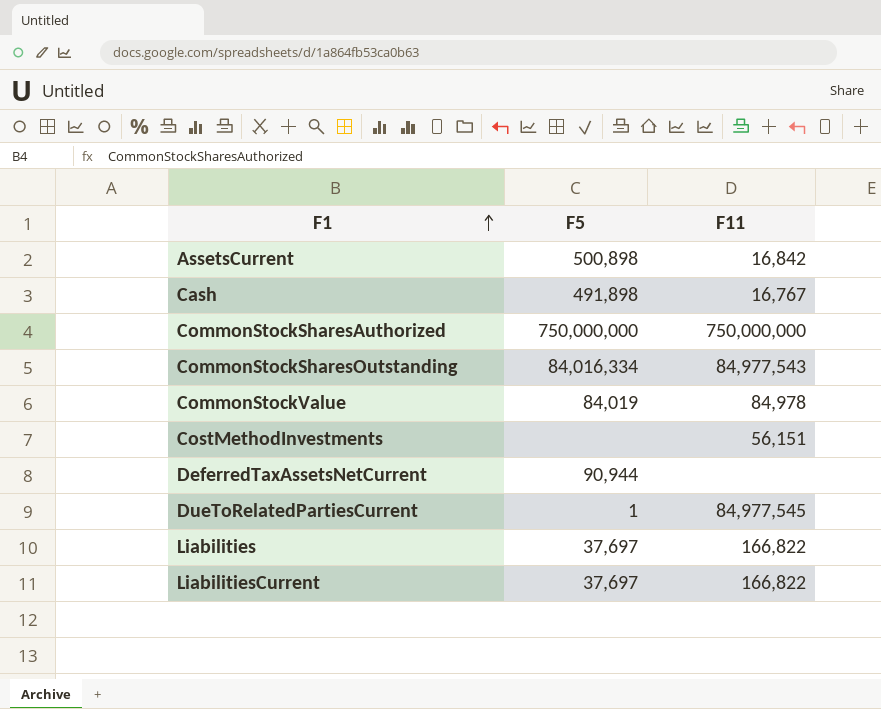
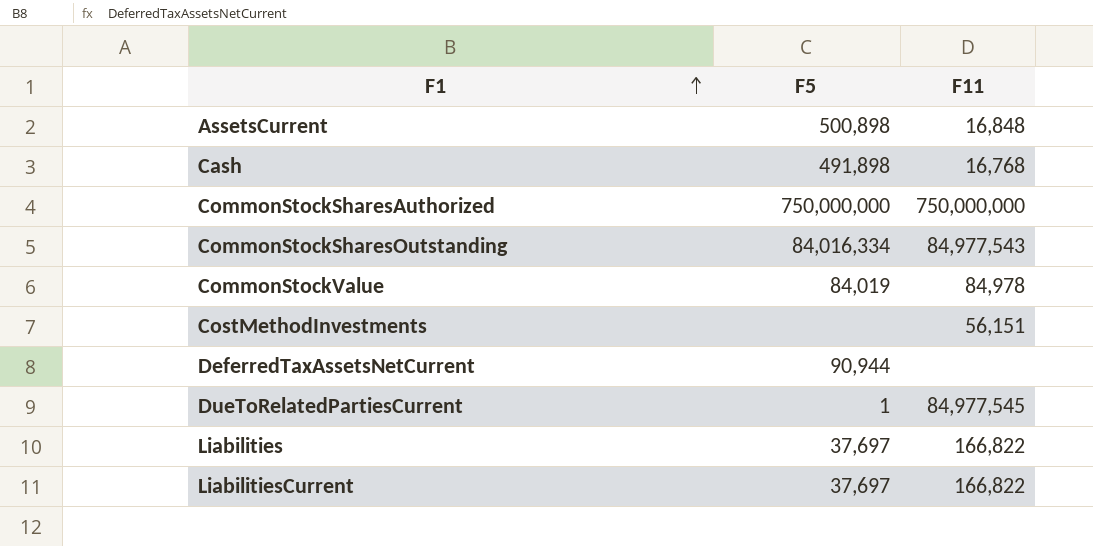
AssetsCurrent | F11: 16,842 -> 16,848
Cash | F11: 16,767 -> 16,768

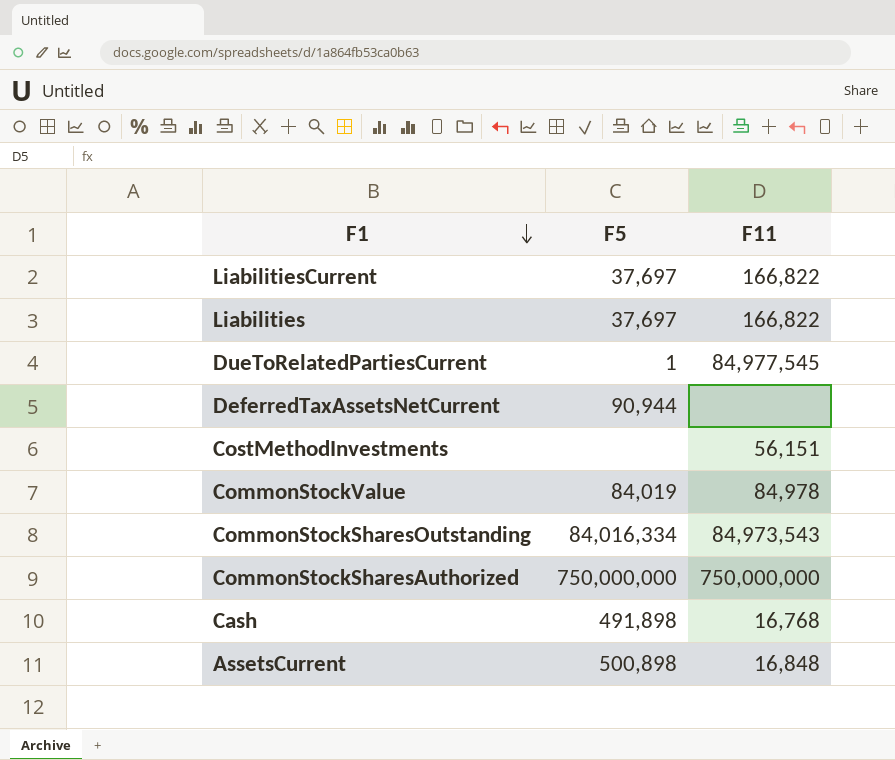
row order: F1 ascending -> F1 descending
CommonStockSharesOutstanding | F11: 84,977,543 -> 84,973,543

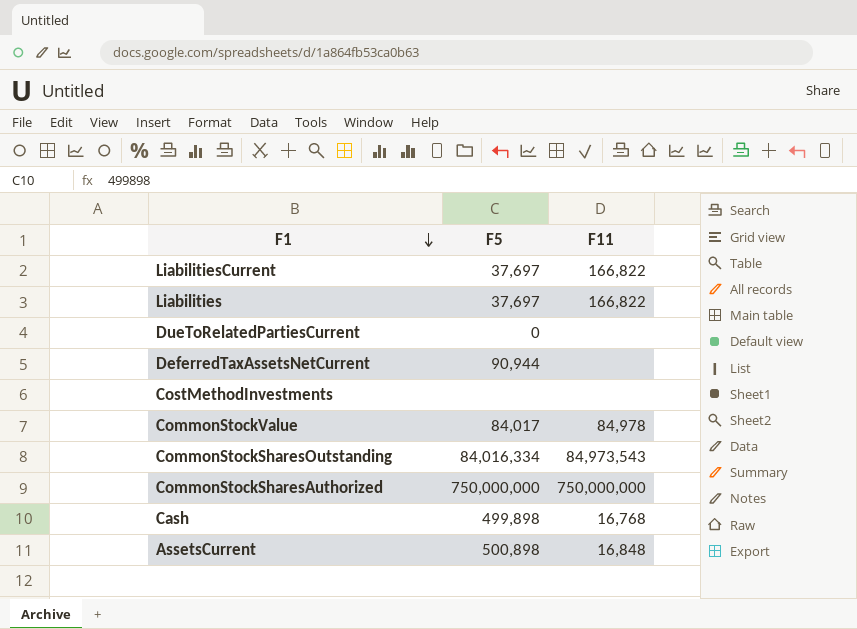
DueToRelatedPartiesCurrent | F5: 1 -> 0
DueToRelatedPartiesCurrent | F11: 84,977,545 -> none
CostMethodInvestments | F11: 56,151 -> none
CommonStockValue | F5: 84,019 -> 84,017
Cash | F5: 491,898 -> 499,898

